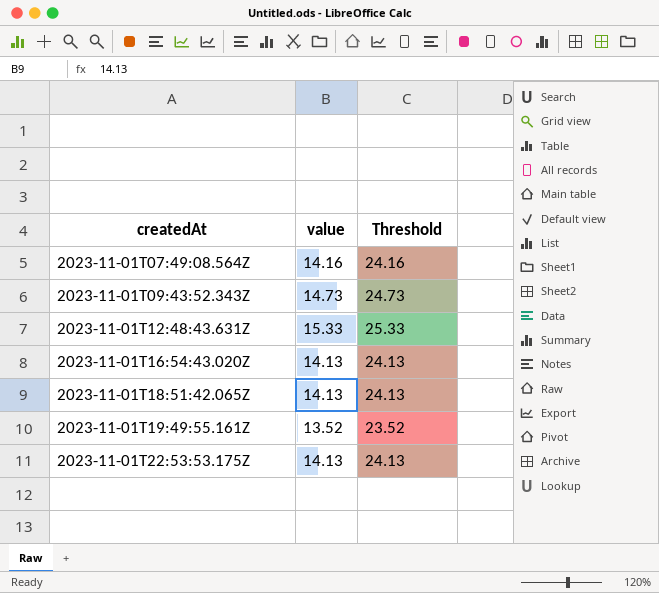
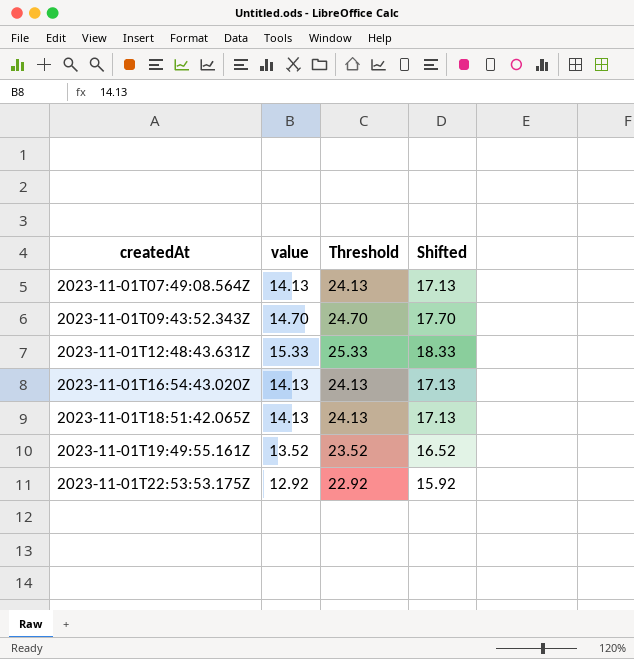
column Shifted | formula: none -> [value] + 3
2023-11-01T07:49:08.564Z | value: 14.16 -> 14.13
2023-11-01T07:49:08.564Z | Threshold: 24.16 -> 24.13
2023-11-01T09:43:52.343Z | value: 14.73 -> 14.70
2023-11-01T09:43:52.343Z | Threshold: 24.73 -> 24.70
2023-11-01T22:53:53.175Z | value: 14.13 -> 12.92
2023-11-01T22:53:53.175Z | Threshold: 24.13 -> 22.92

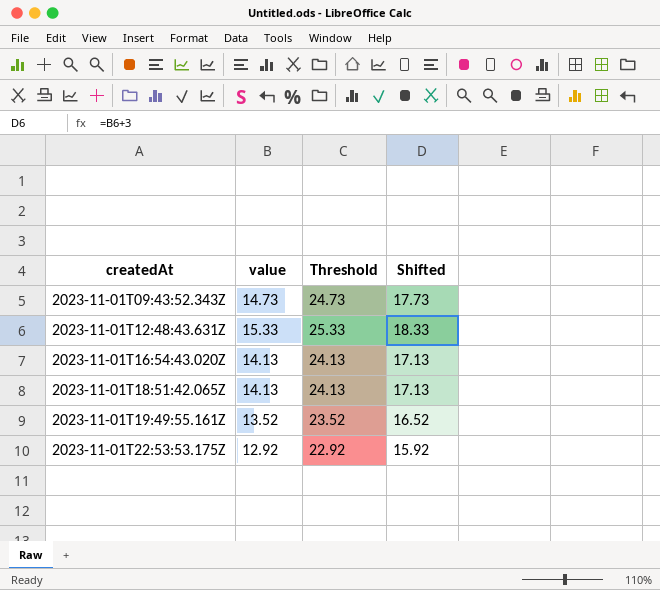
row 2023-11-01T07:49:08.564Z: 14.13 | 24.13 | 17.13 -> none
2023-11-01T09:43:52.343Z | value: 14.70 -> 14.73
2023-11-01T09:43:52.343Z | Threshold: 24.70 -> 24.73
2023-11-01T09:43:52.343Z | Shifted: 17.70 -> 17.73

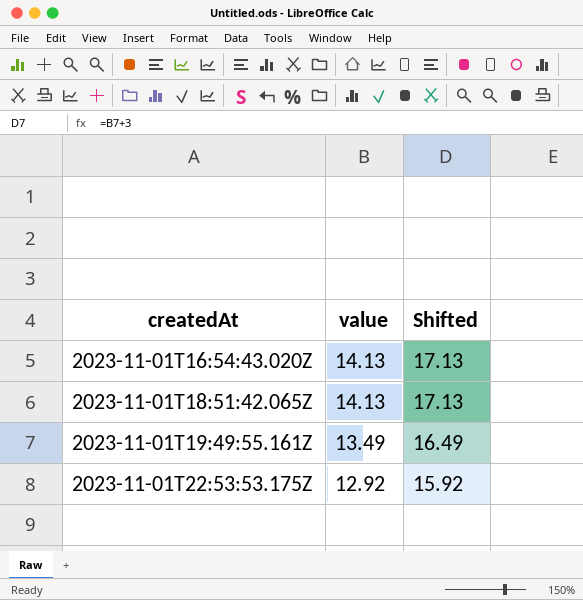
column Threshold | formula: [value] + 10 -> none
row 2023-11-01T09:43:52.343Z: 14.73 | 24.73 | 17.73 -> none
row 2023-11-01T12:48:43.631Z: 15.33 | 25.33 | 18.33 -> none
2023-11-01T19:49:55.161Z | value: 13.52 -> 13.49
2023-11-01T19:49:55.161Z | Shifted: 16.52 -> 16.49

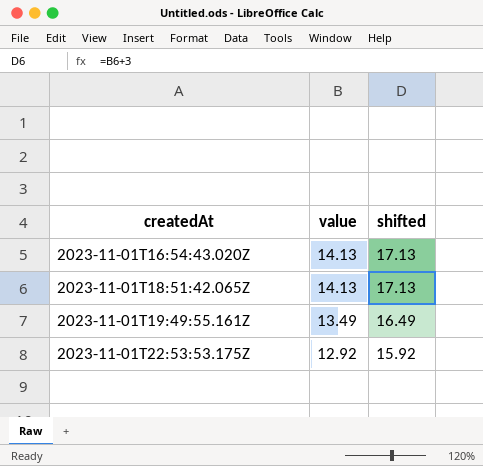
column name: Shifted -> shifted

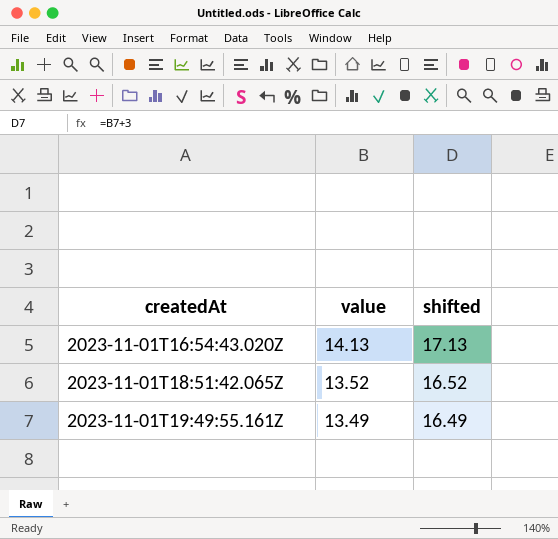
row 2023-11-01T22:53:53.175Z: 12.92 | 15.92 -> none
2023-11-01T18:51:42.065Z | value: 14.13 -> 13.52
2023-11-01T18:51:42.065Z | shifted: 17.13 -> 16.52

